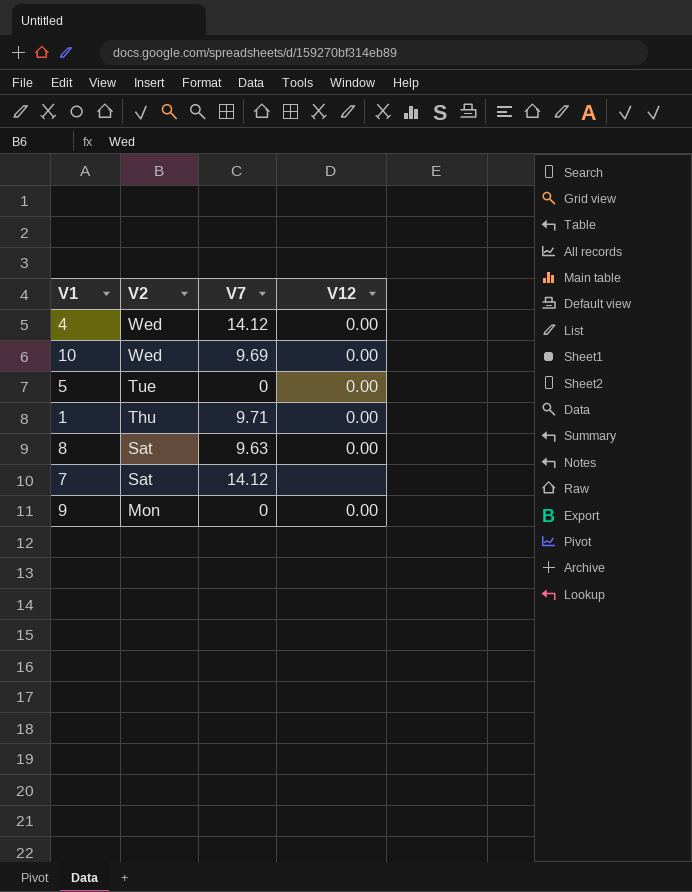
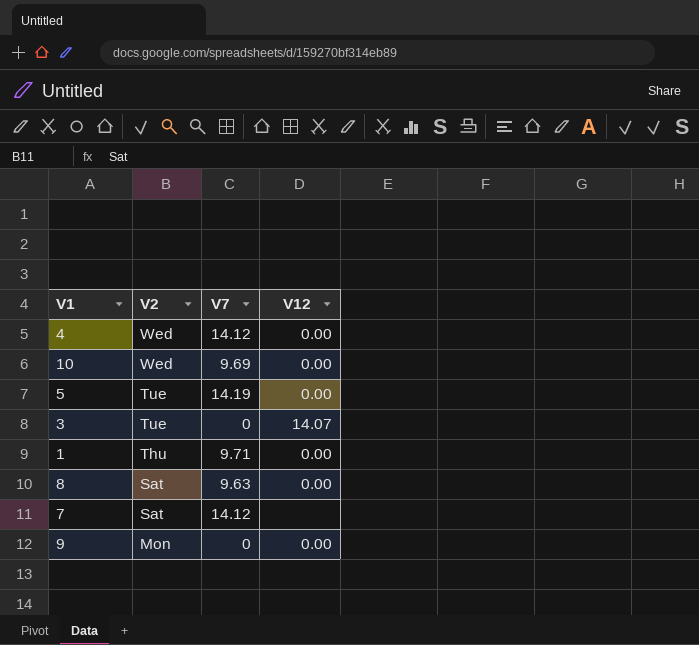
5 | V7: 0 -> 14.19
row 3: none -> Tue | 0 | 14.07

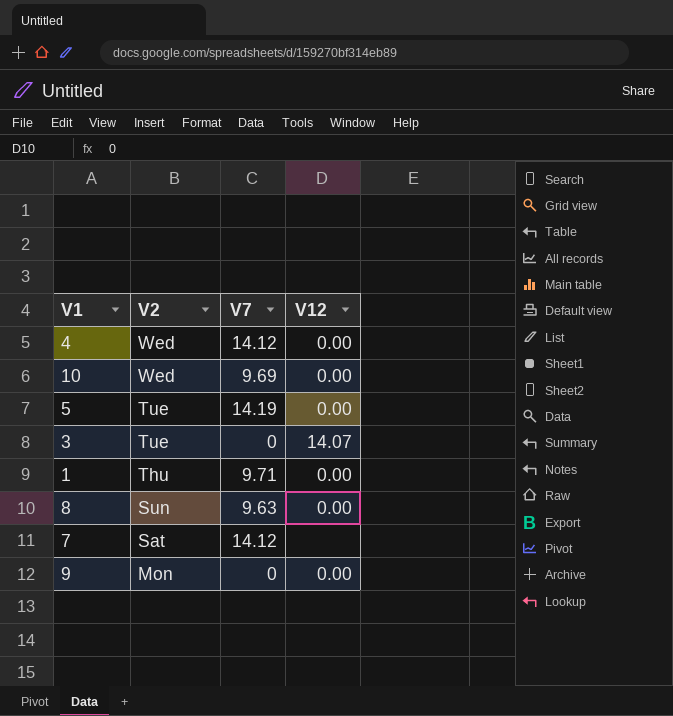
8 | V2: Sat -> Sun

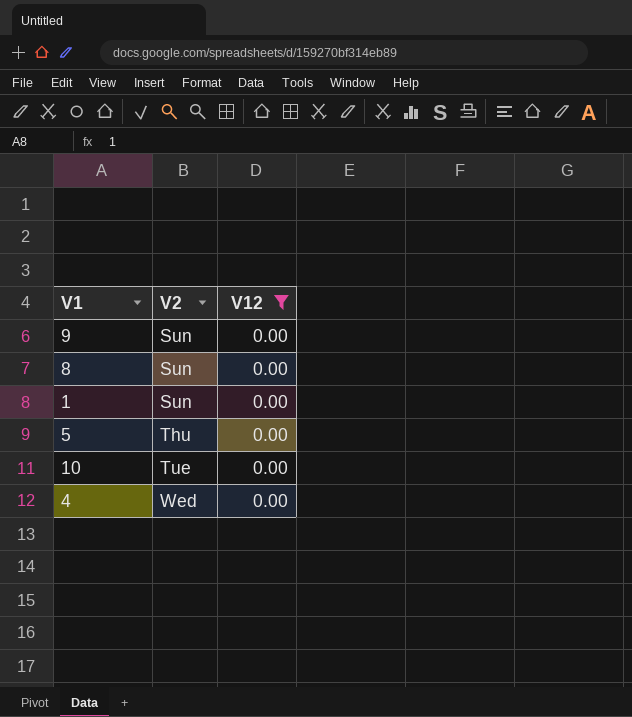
filter: none -> V12 = 0.00
row order: V2 descending -> V2 ascending
column V7 | position: 3 -> none
9 | V2: Mon -> Sun
1 | V2: Thu -> Sun
5 | V2: Tue -> Thu
10 | V2: Wed -> Tue

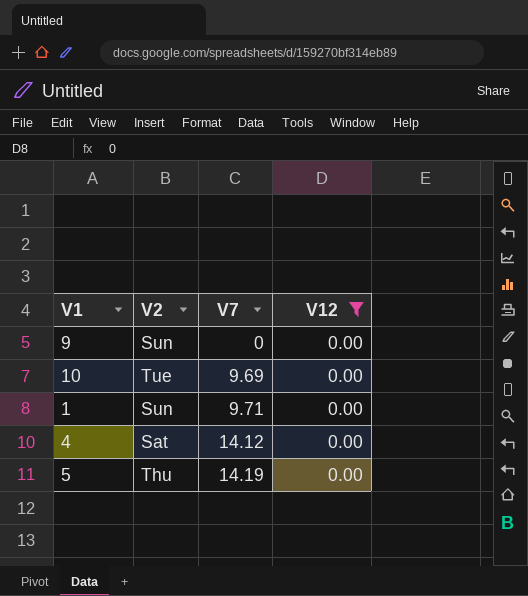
row order: V2 ascending -> V7 ascending
column V7 | position: none -> 3
row 8: Sun | 0.00 -> none
4 | V2: Wed -> Sat

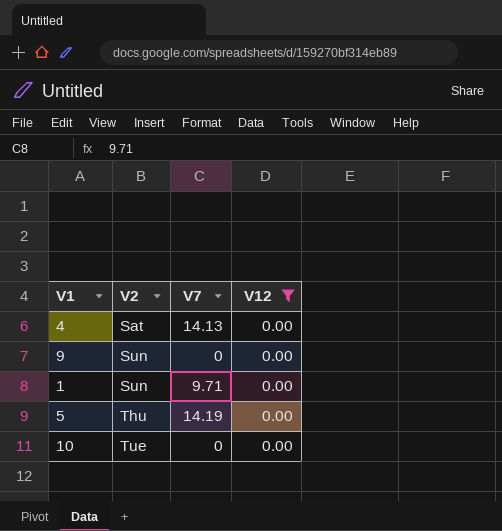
row order: V7 ascending -> V2 ascending
4 | V7: 14.12 -> 14.13
10 | V7: 9.69 -> 0

